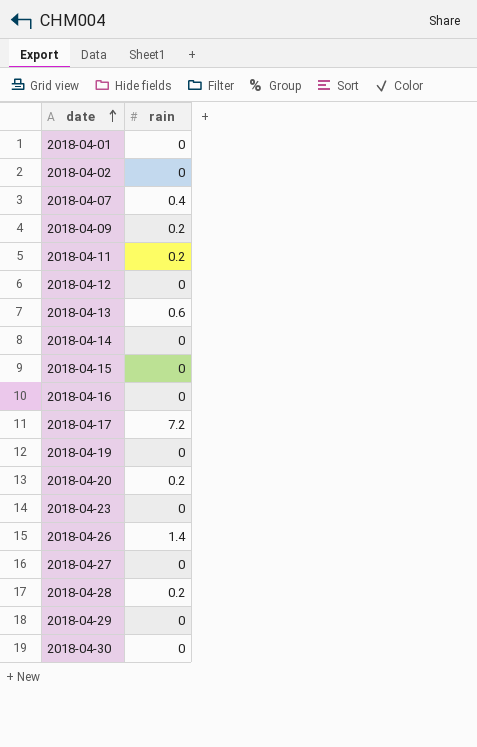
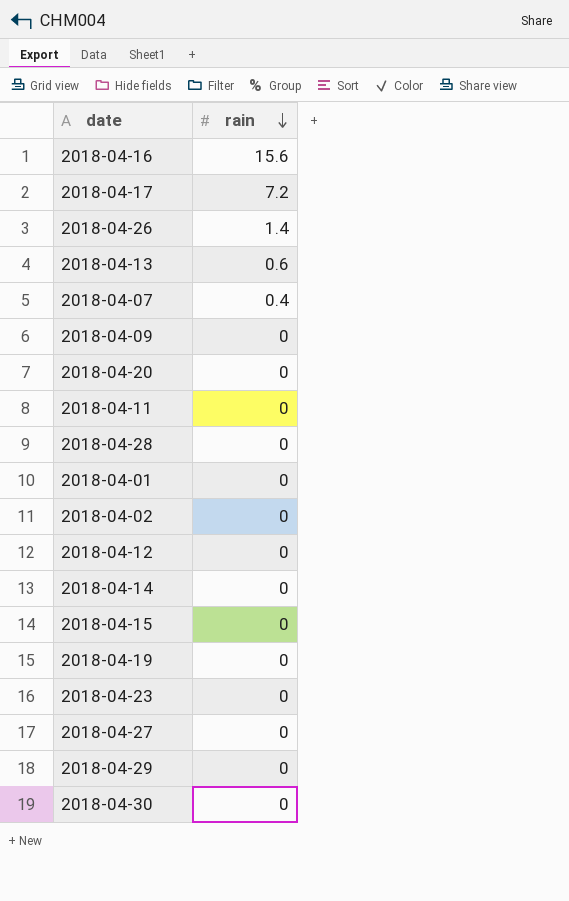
row order: date ascending -> rain descending
2018-04-16 | rain: 0 -> 15.6
2018-04-09 | rain: 0.2 -> 0
2018-04-20 | rain: 0.2 -> 0
2018-04-11 | rain: 0.2 -> 0
2018-04-28 | rain: 0.2 -> 0

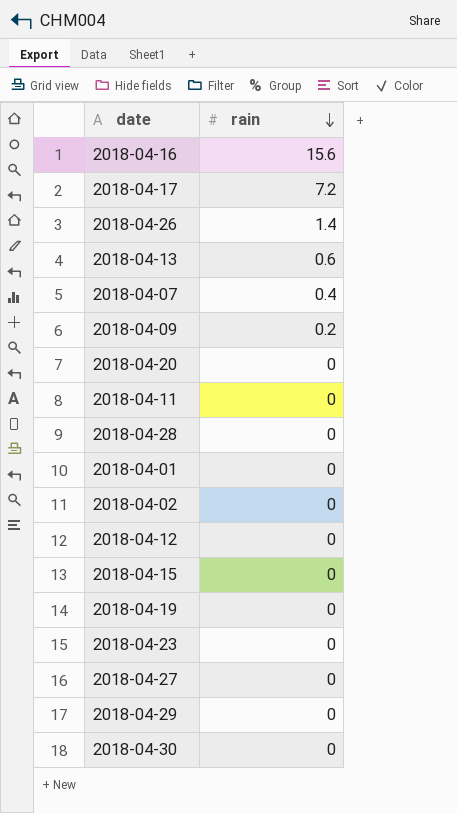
row 2018-04-14: 0 -> none
2018-04-09 | rain: 0 -> 0.2

